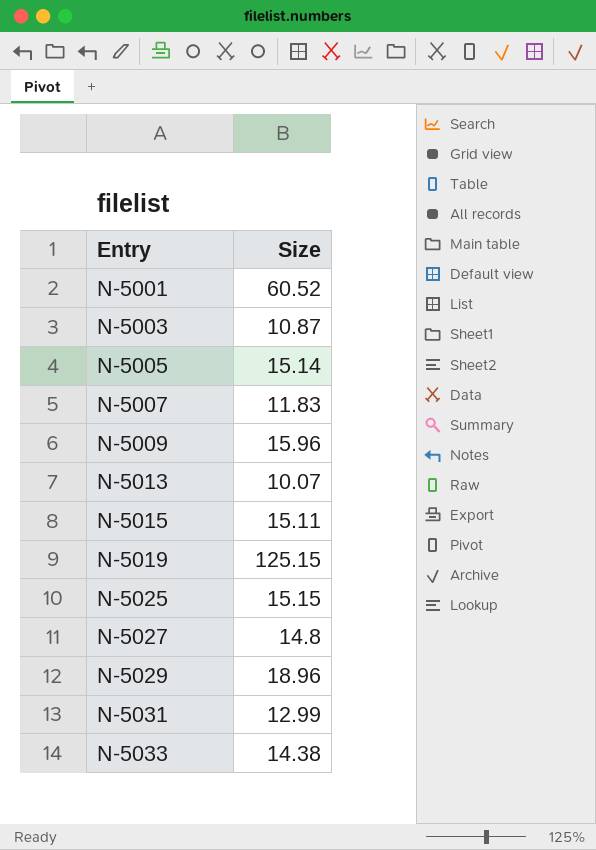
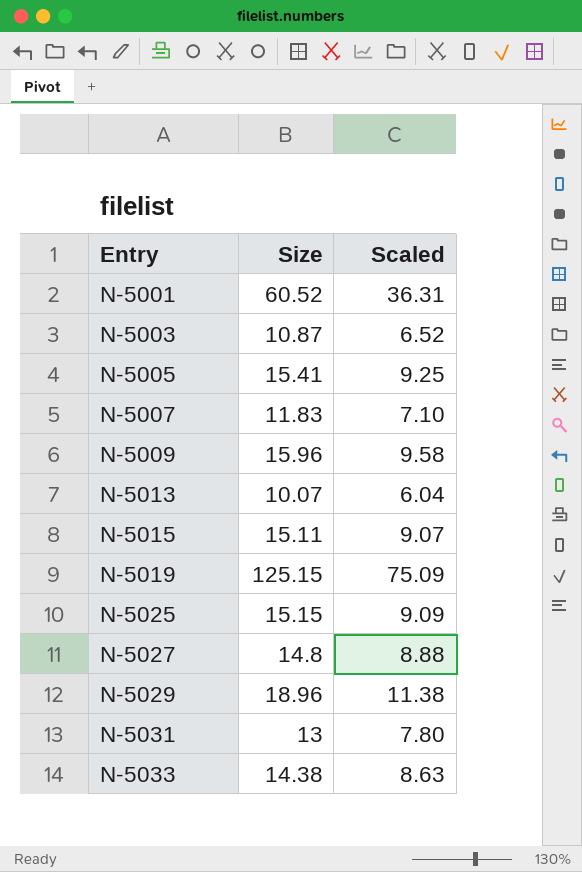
column Scaled | formula: none -> [Size] * 0.6
N-5005 | Size: 15.14 -> 15.41
N-5031 | Size: 12.99 -> 13

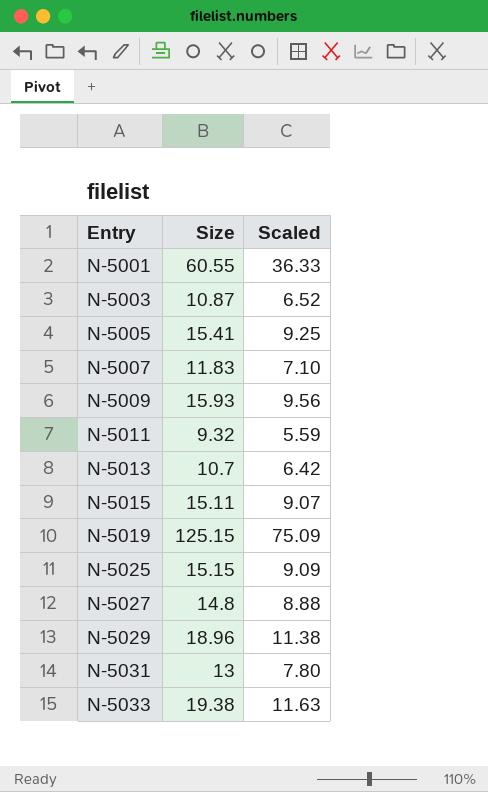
N-5001 | Size: 60.52 -> 60.55
N-5001 | Scaled: 36.31 -> 36.33
N-5009 | Size: 15.96 -> 15.93
N-5009 | Scaled: 9.58 -> 9.56
row N-5011: none -> 9.32 | 5.59
N-5013 | Size: 10.07 -> 10.7
N-5013 | Scaled: 6.04 -> 6.42
N-5033 | Size: 14.38 -> 19.38
N-5033 | Scaled: 8.63 -> 11.63

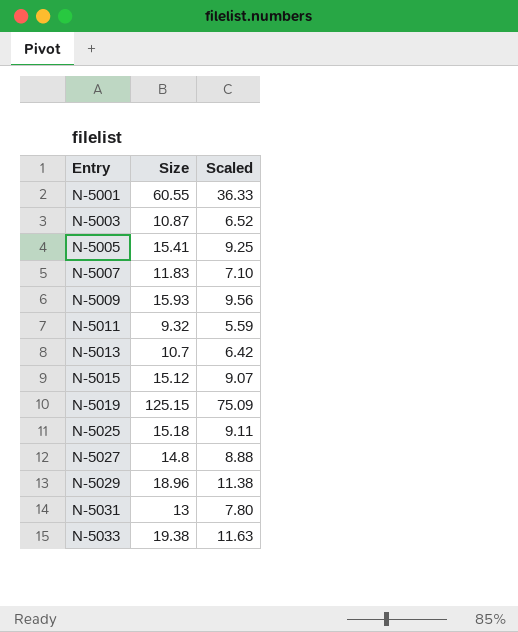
N-5015 | Size: 15.11 -> 15.12
N-5025 | Size: 15.15 -> 15.18
N-5025 | Scaled: 9.09 -> 9.11

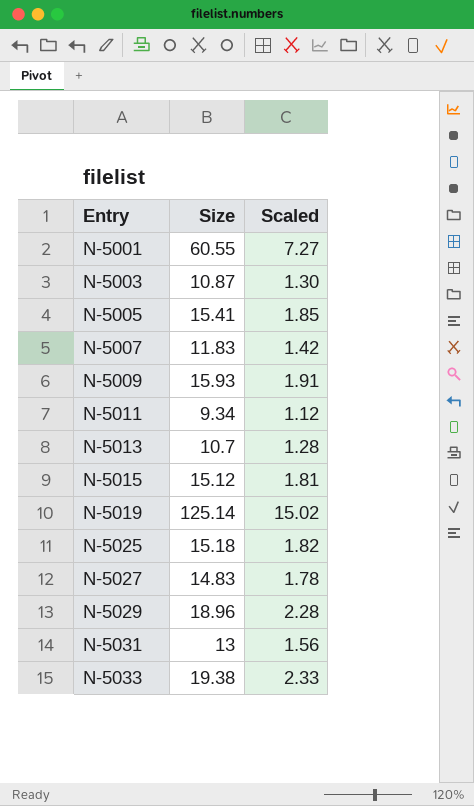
column Scaled | formula: [Size] * 0.6 -> [Size] * 0.12
N-5011 | Size: 9.32 -> 9.34
N-5019 | Size: 125.15 -> 125.14
N-5027 | Size: 14.8 -> 14.83

